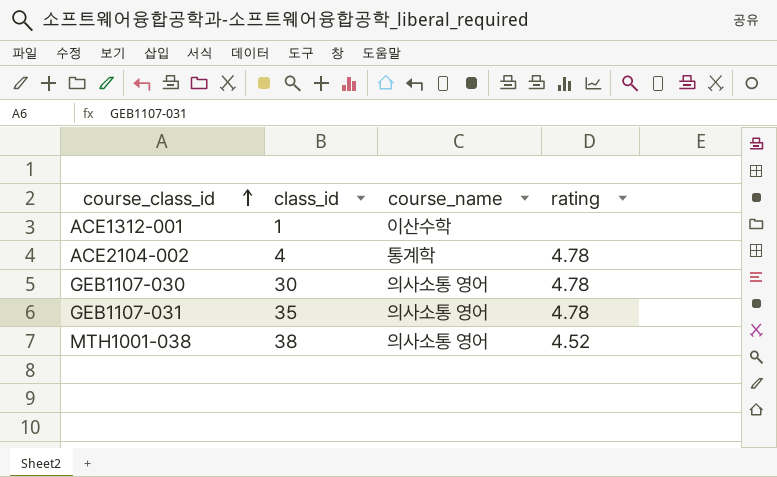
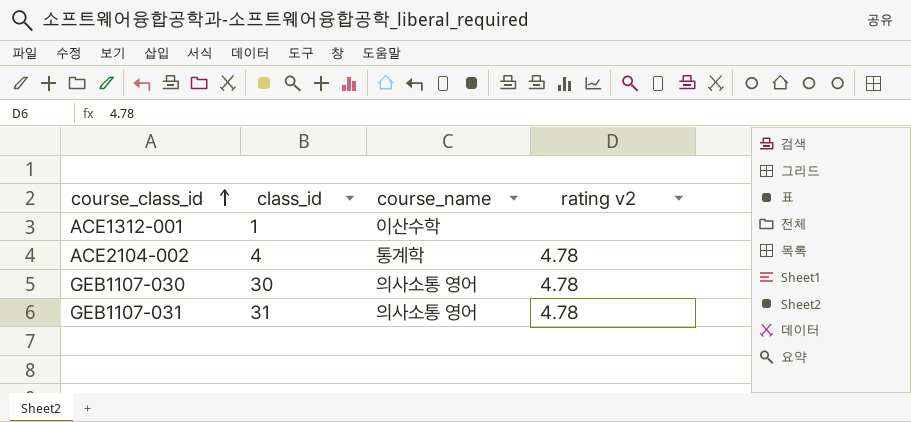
column name: rating -> rating v2
row MTH1001-038: 38 | 의사소통 영어 | 4.52 -> none
GEB1107-031 | class_id: 35 -> 31

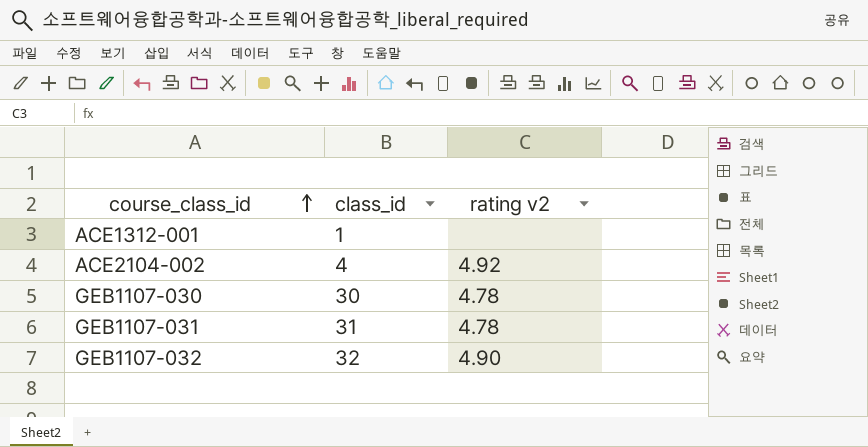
column course_name | position: 3 -> none
ACE2104-002 | rating v2: 4.78 -> 4.92
row GEB1107-032: none -> 32 | 4.90

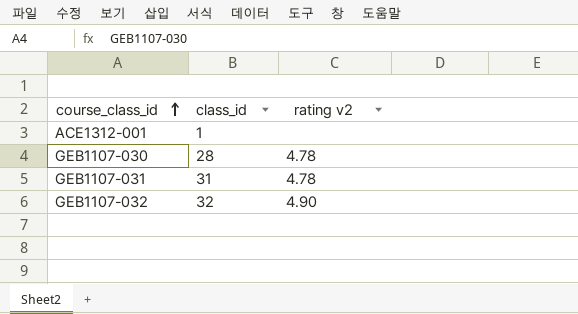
row ACE2104-002: 4 | 4.92 -> none
GEB1107-030 | class_id: 30 -> 28

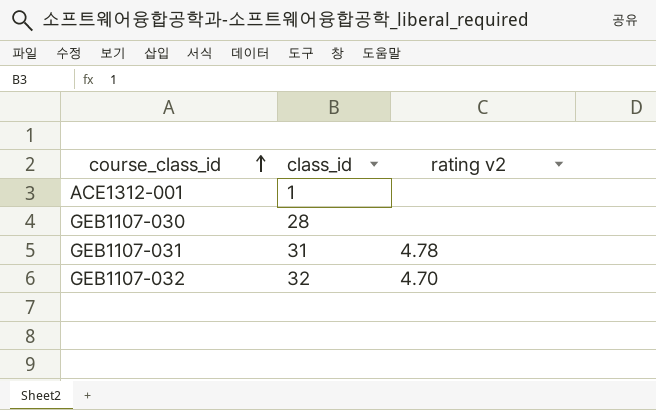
GEB1107-030 | rating v2: 4.78 -> none
GEB1107-032 | rating v2: 4.90 -> 4.70

